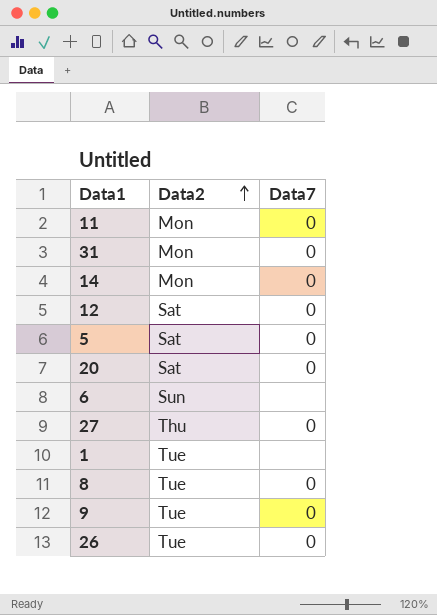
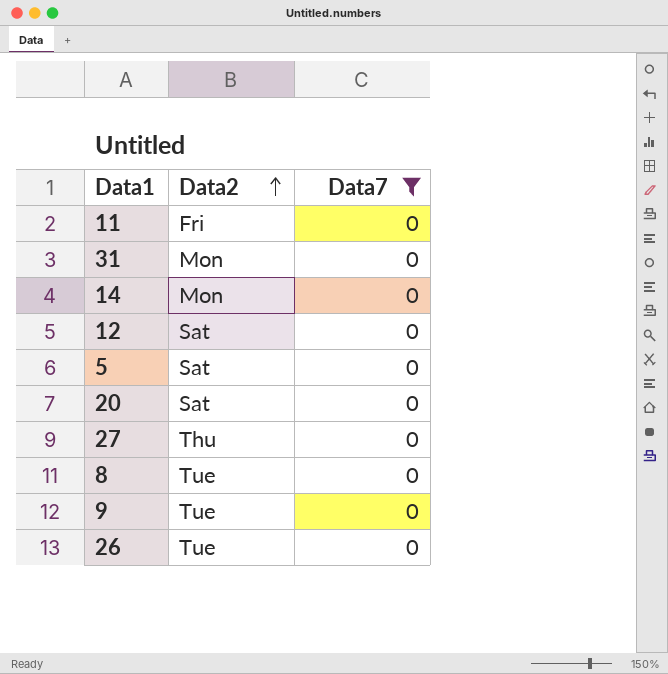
filter: none -> Data7 = 0
11 | Data2: Mon -> Fri

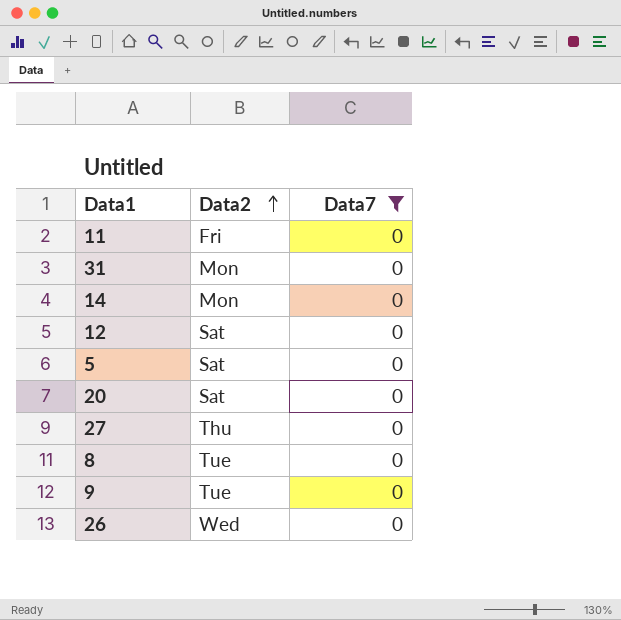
26 | Data2: Tue -> Wed

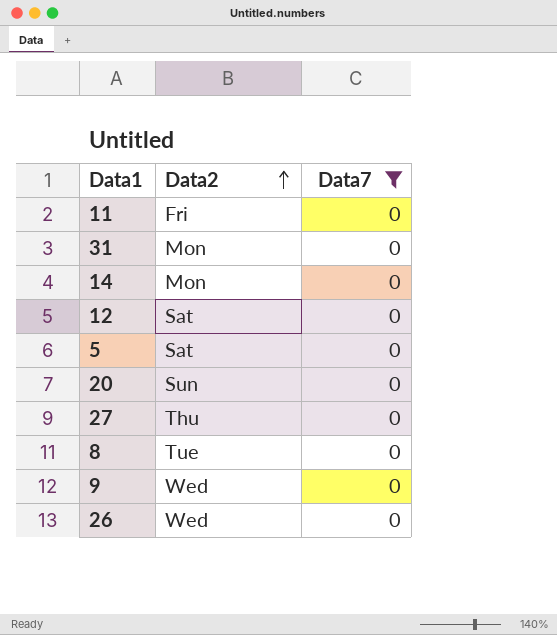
20 | Data2: Sat -> Sun
9 | Data2: Tue -> Wed

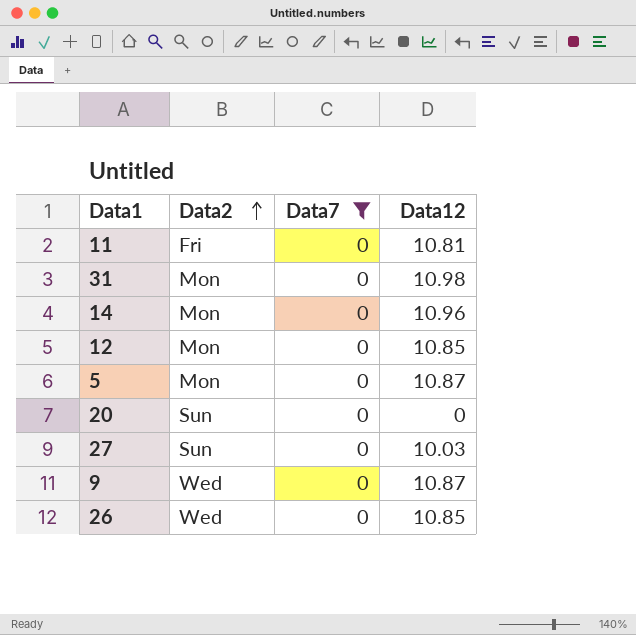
column Data12 | position: none -> 4
row 8: Tue | 0 -> none
12 | Data2: Sat -> Mon
5 | Data2: Sat -> Mon
27 | Data2: Thu -> Sun

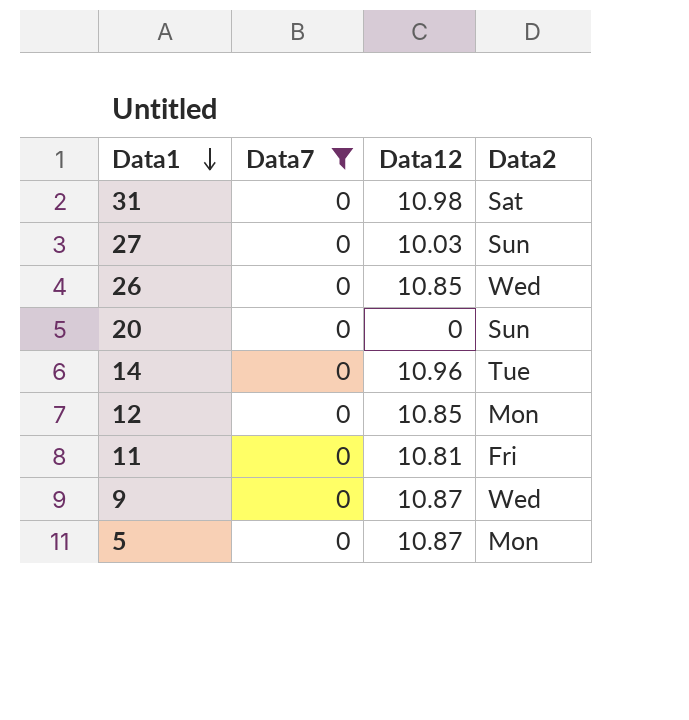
row order: Data2 ascending -> Data1 descending
column Data2 | position: 2 -> 4
31 | Data2: Mon -> Sat
14 | Data2: Mon -> Tue

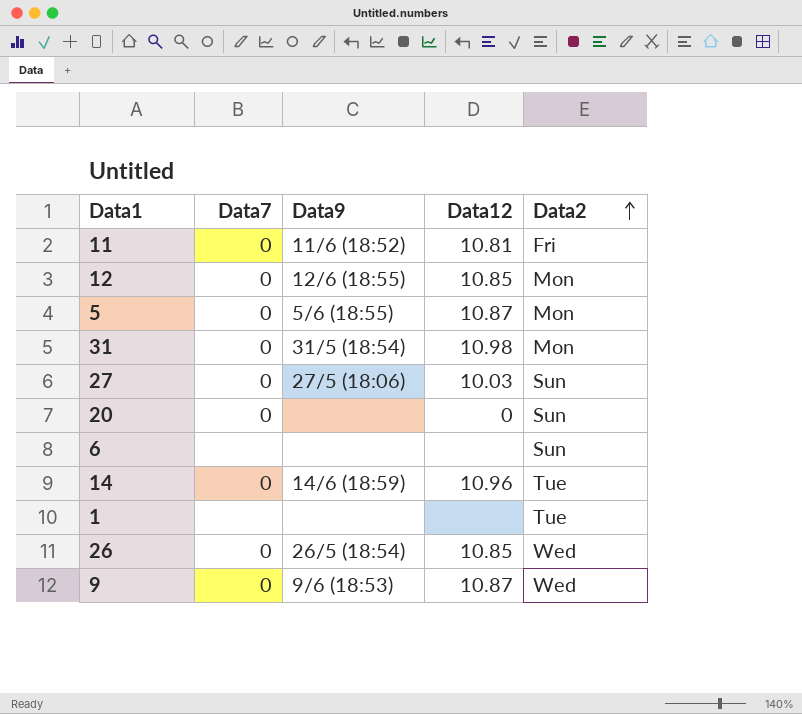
filter: Data7 = 0 -> none
row order: Data1 descending -> Data2 ascending
column Data9 | position: none -> 3
31 | Data2: Sat -> Mon

